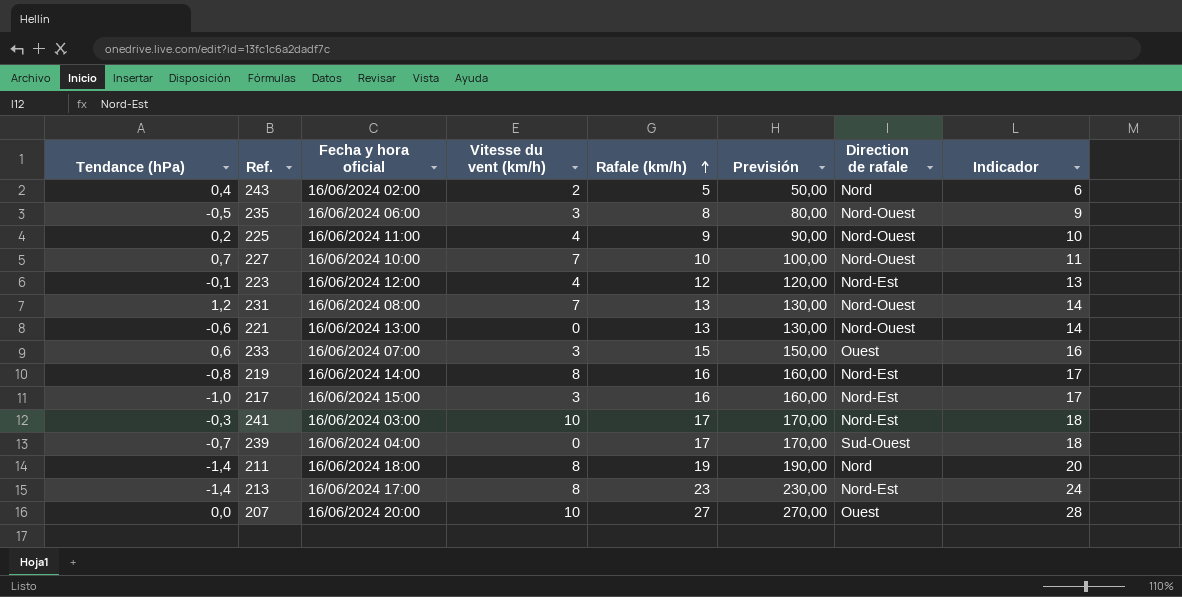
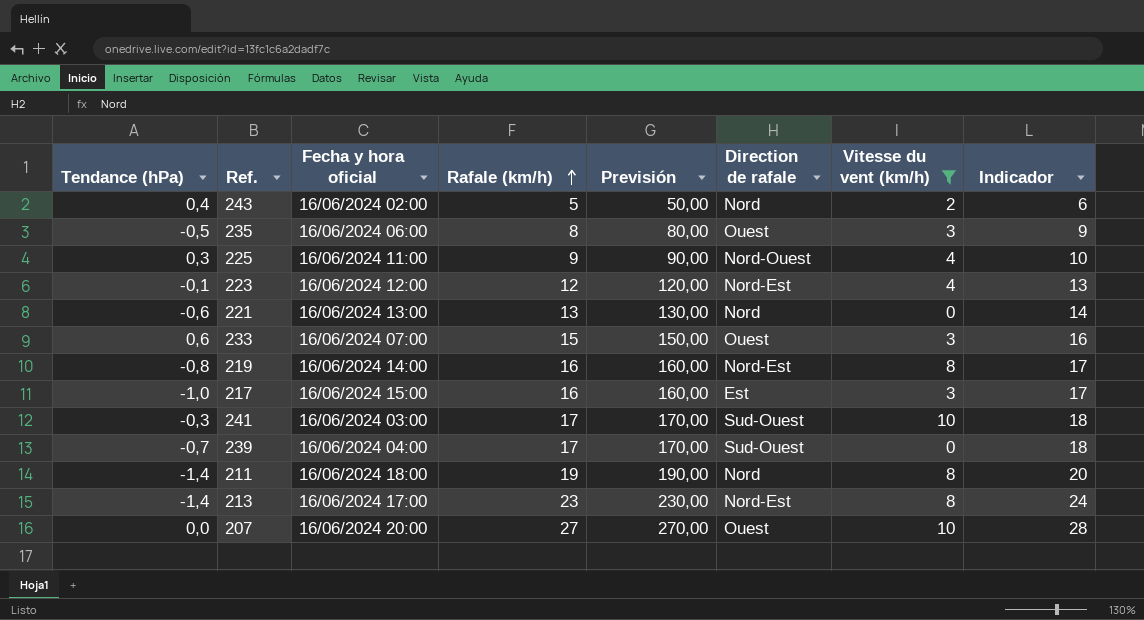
filter: none -> Vitesse du vent (km/h) != 7
column Vitesse du vent (km/h) | position: 4 -> 7
235 | Direction de rafale: Nord-Ouest -> Ouest
225 | Tendance (hPa): 0,2 -> 0,3
221 | Direction de rafale: Nord-Ouest -> Nord
217 | Direction de rafale: Nord-Est -> Est
241 | Direction de rafale: Nord-Est -> Sud-Ouest

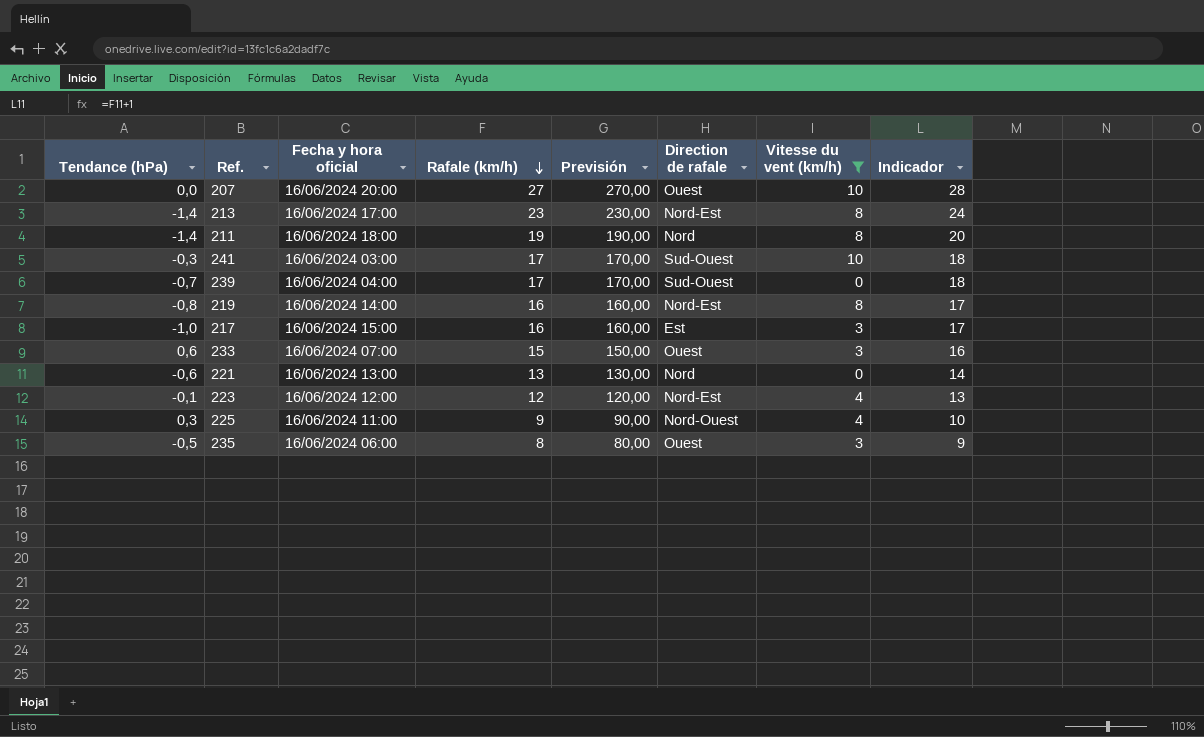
row order: Rafale (km/h) ascending -> Rafale (km/h) descending
row 243: 0,4 | 16/06/2024 02:00 | 5 | 50,00 | Nord | 2 | 6 -> none

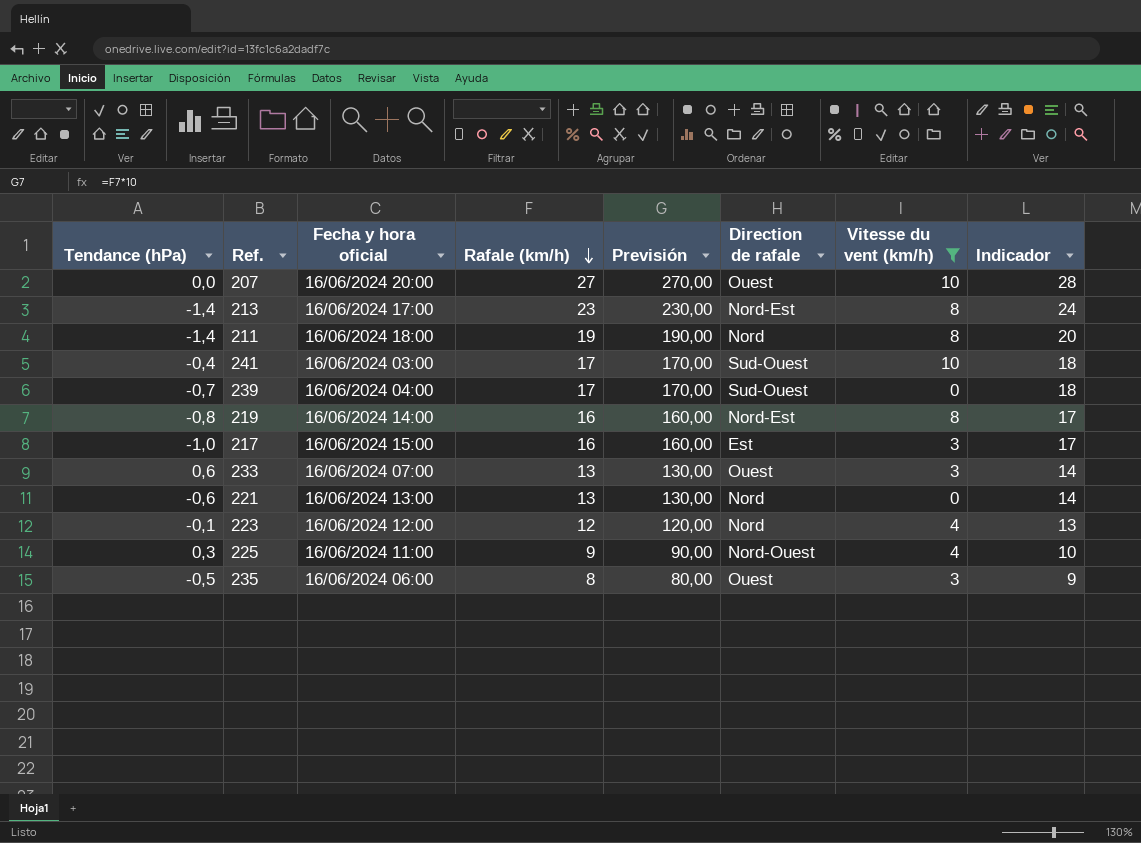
241 | Tendance (hPa): -0,3 -> -0,4
233 | Rafale (km/h): 15 -> 13
233 | Previsión: 150,00 -> 130,00
233 | Indicador: 16 -> 14
223 | Direction de rafale: Nord-Est -> Nord

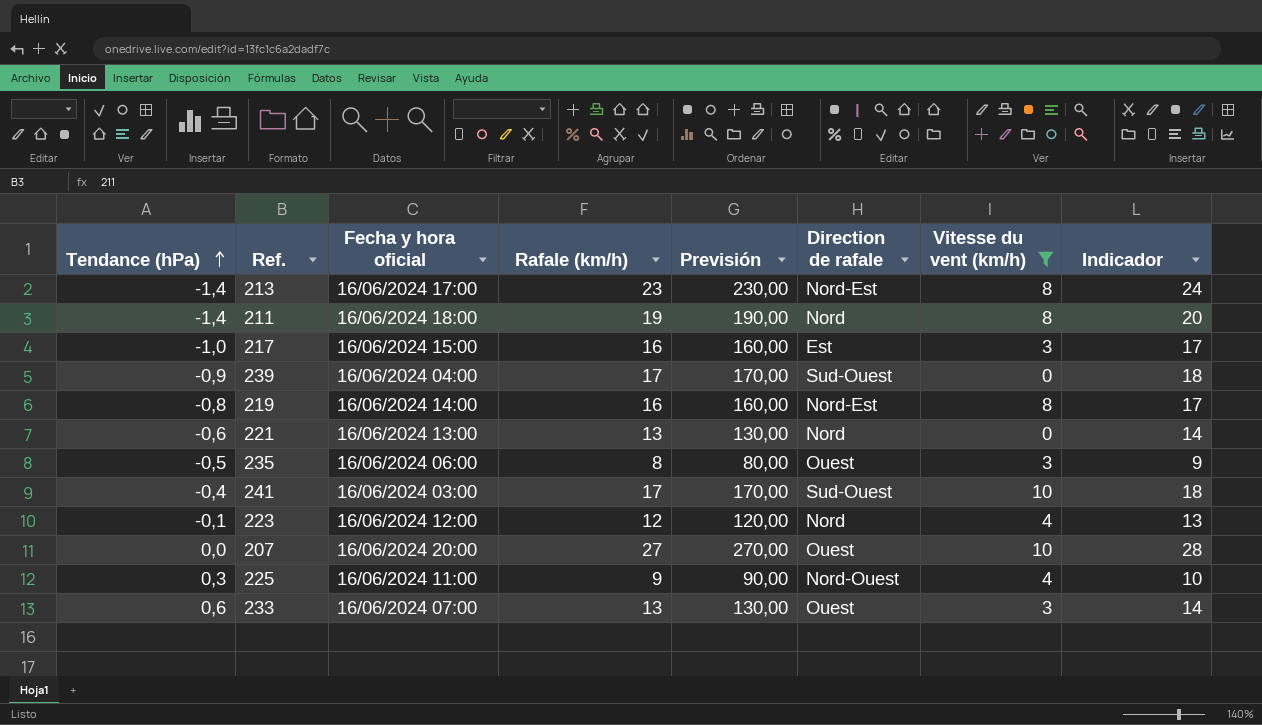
row order: Rafale (km/h) descending -> Tendance (hPa) ascending
239 | Tendance (hPa): -0,7 -> -0,9

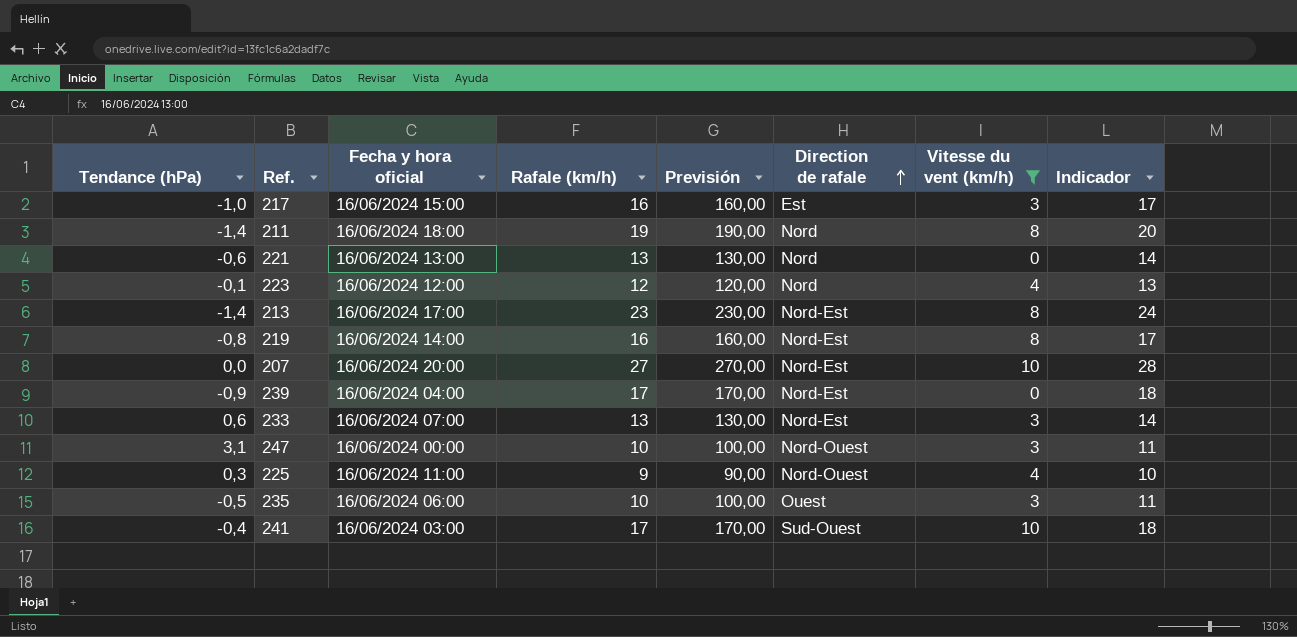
row order: Tendance (hPa) ascending -> Direction de rafale ascending
207 | Direction de rafale: Ouest -> Nord-Est
239 | Direction de rafale: Sud-Ouest -> Nord-Est
233 | Direction de rafale: Ouest -> Nord-Est
row 247: none -> 3,1 | 16/06/2024 00:00 | 10 | 100,00 | Nord-Ouest | 3 | 11
235 | Rafale (km/h): 8 -> 10
235 | Previsión: 80,00 -> 100,00
235 | Indicador: 9 -> 11

